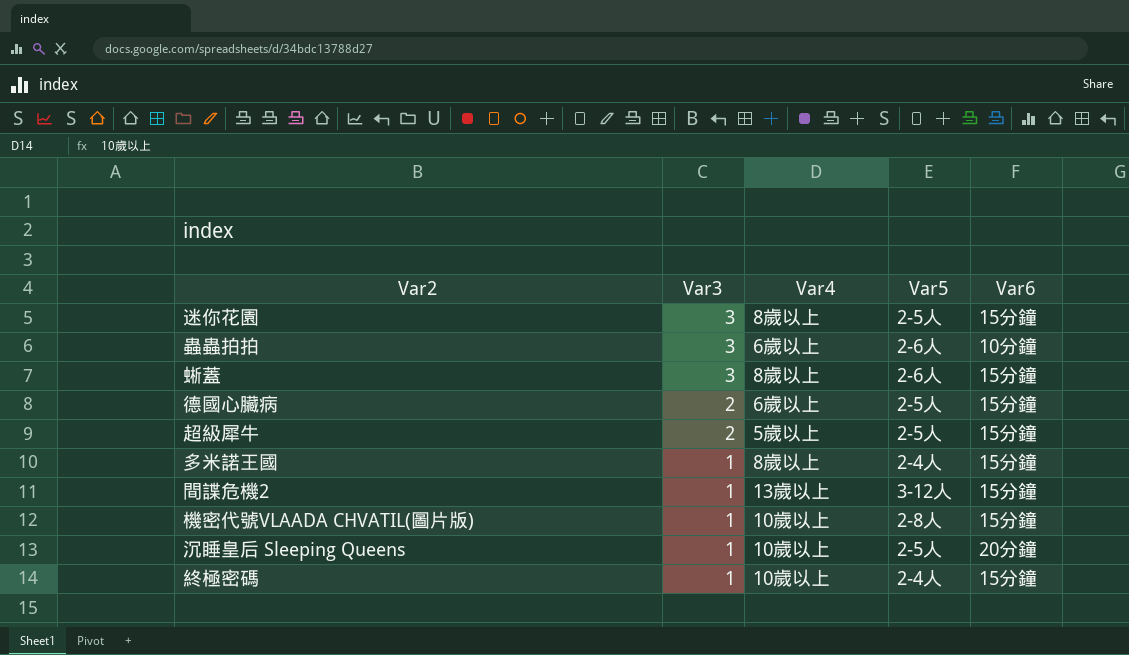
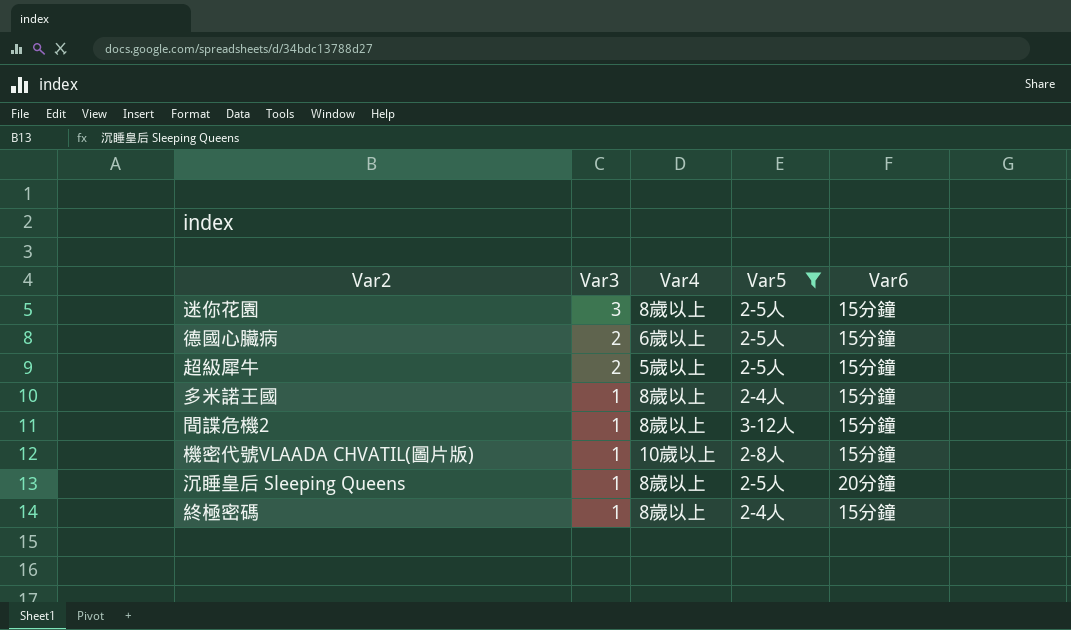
filter: none -> Var5 != 2-6人
間諜危機2 | Var4: 13歲以上 -> 8歲以上
沉睡皇后 Sleeping Queens | Var4: 10歲以上 -> 8歲以上
終極密碼 | Var4: 10歲以上 -> 8歲以上

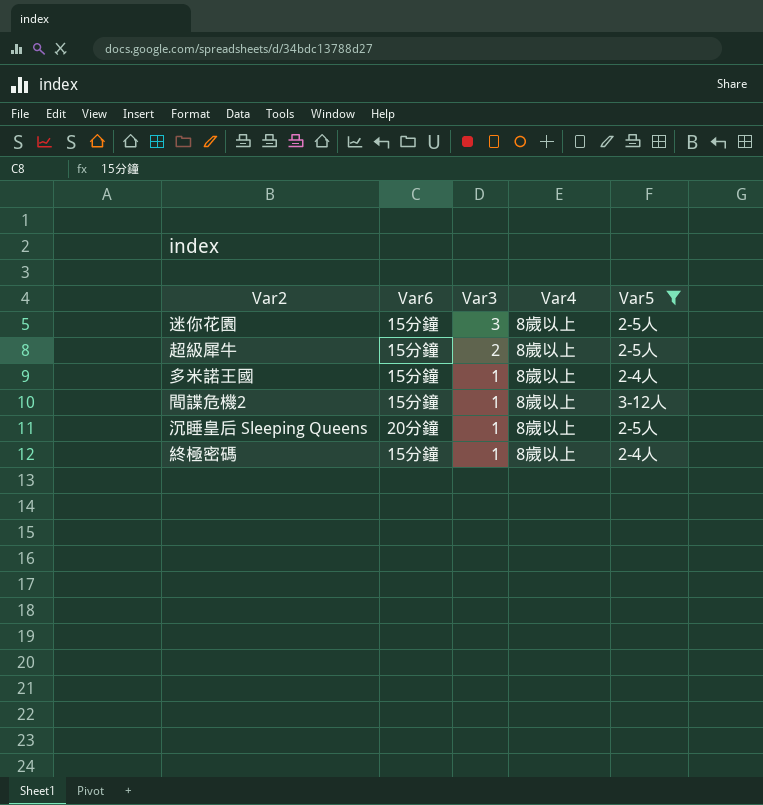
column Var6 | position: 5 -> 2
row 德國心臟病: 2 | 6歲以上 | 2-5人 | 15分鐘 -> none
row 機密代號VLAADA CHVATIL(圖片版): 1 | 10歲以上 | 2-8人 | 15分鐘 -> none
超級犀牛 | Var4: 5歲以上 -> 8歲以上

